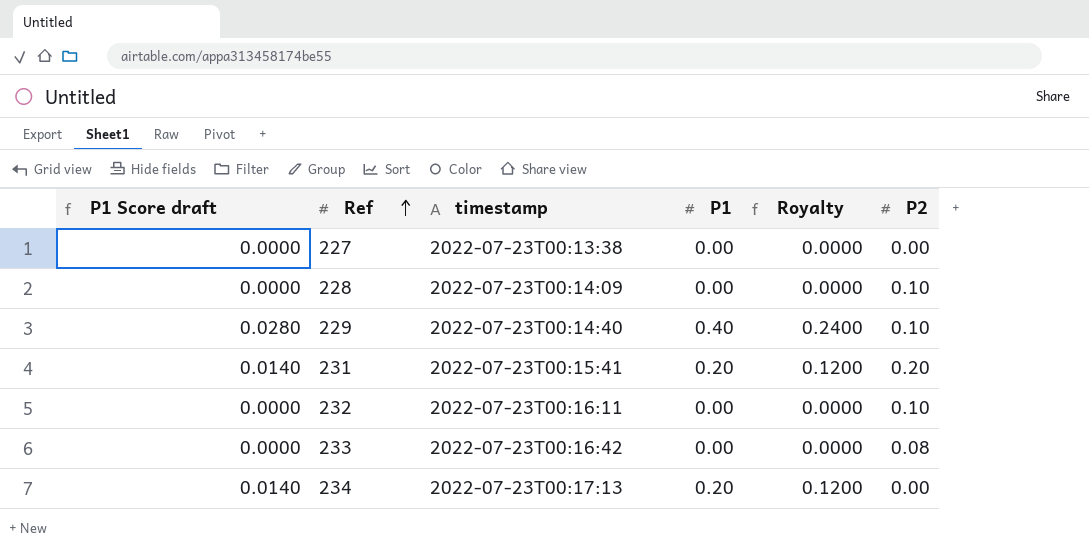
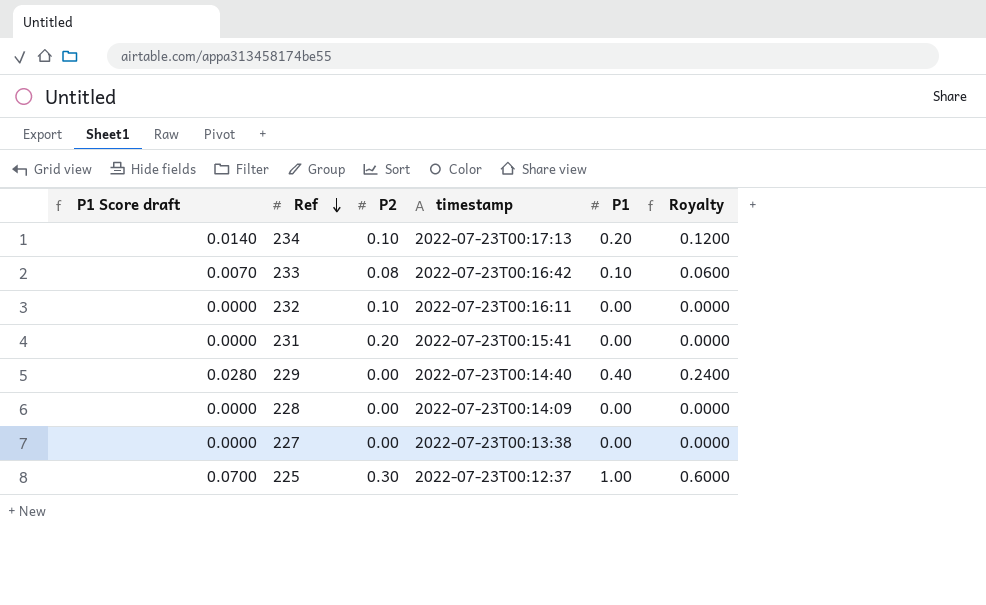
row order: Ref ascending -> Ref descending
column P2 | position: 6 -> 3
234 | P2: 0.00 -> 0.10
233 | P1 Score draft: 0.0000 -> 0.0070
233 | P1: 0.00 -> 0.10
233 | Royalty: 0.0000 -> 0.0600
231 | P1 Score draft: 0.0140 -> 0.0000
231 | P1: 0.20 -> 0.00
231 | Royalty: 0.1200 -> 0.0000
229 | P2: 0.10 -> 0.00
228 | P2: 0.10 -> 0.00
row 225: none -> 0.0700 | 0.30 | 2022-07-23T00:12:37 | 1.00 | 0.6000

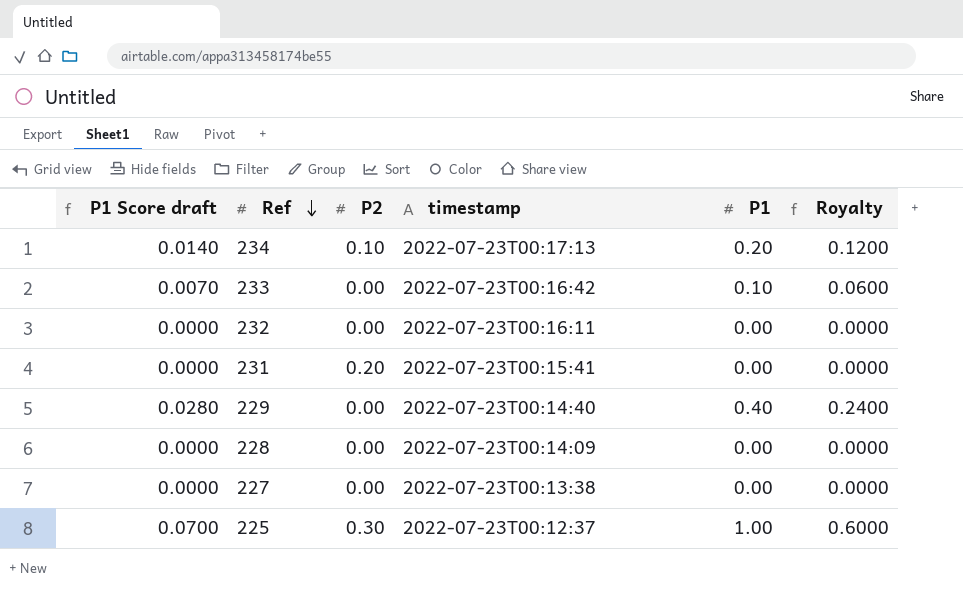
233 | P2: 0.08 -> 0.00
232 | P2: 0.10 -> 0.00

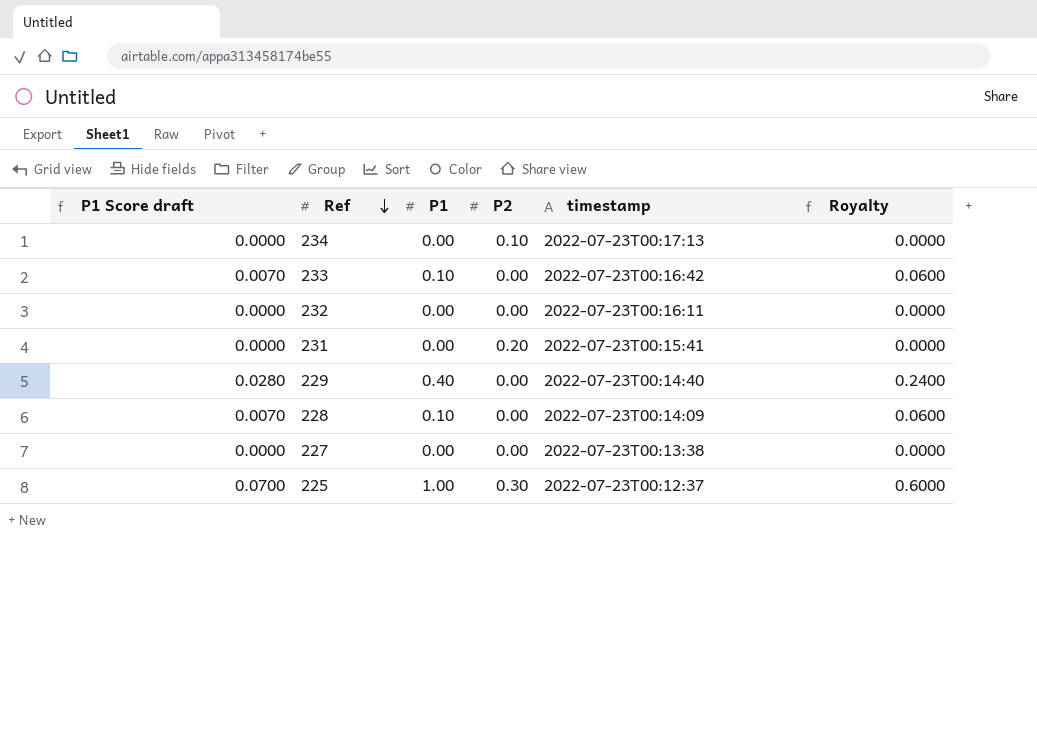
column P1 | position: 5 -> 3
234 | P1 Score draft: 0.0140 -> 0.0000
234 | P1: 0.20 -> 0.00
234 | Royalty: 0.1200 -> 0.0000
228 | P1 Score draft: 0.0000 -> 0.0070
228 | P1: 0.00 -> 0.10
228 | Royalty: 0.0000 -> 0.0600

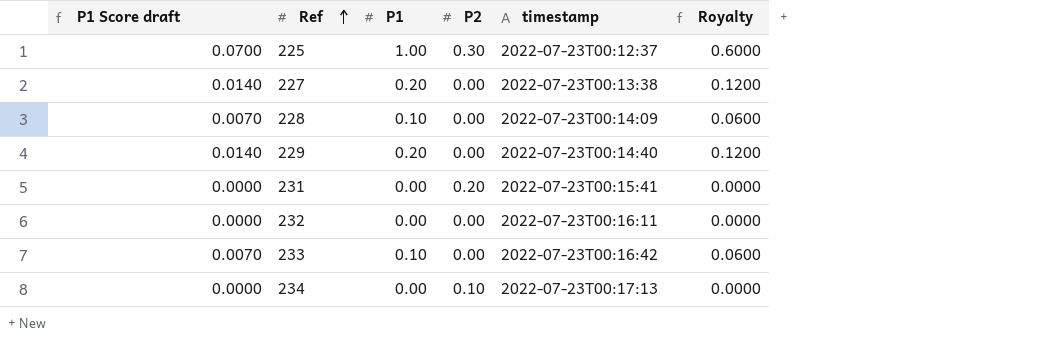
row order: Ref descending -> Ref ascending
227 | P1 Score draft: 0.0000 -> 0.0140
227 | P1: 0.00 -> 0.20
227 | Royalty: 0.0000 -> 0.1200
229 | P1 Score draft: 0.0280 -> 0.0140
229 | P1: 0.40 -> 0.20
229 | Royalty: 0.2400 -> 0.1200

